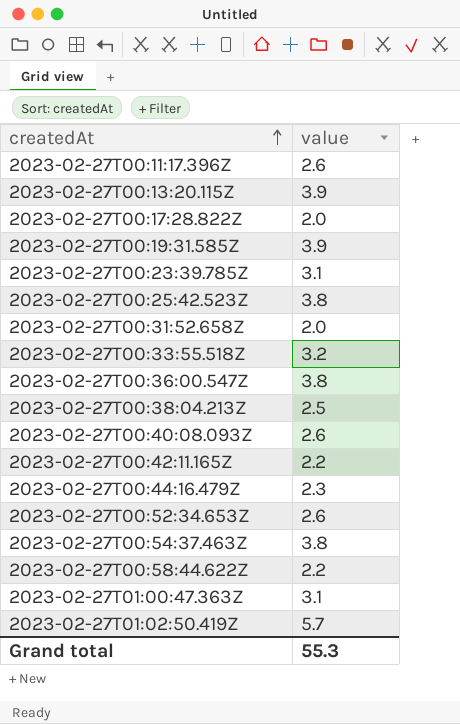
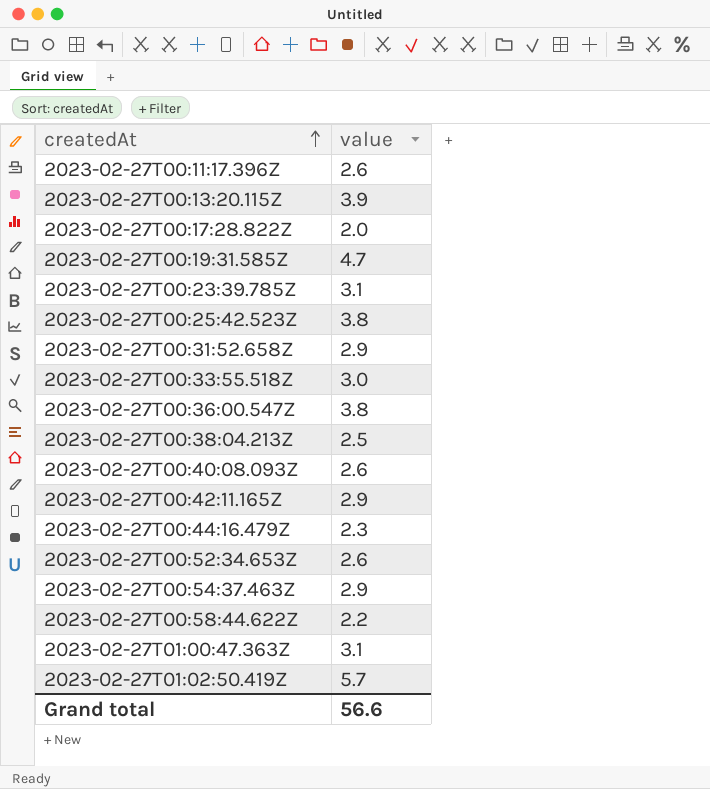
2023-02-27T00:19:31.585Z | value: 3.9 -> 4.7
2023-02-27T00:31:52.658Z | value: 2.0 -> 2.9
2023-02-27T00:33:55.518Z | value: 3.2 -> 3.0
2023-02-27T00:42:11.165Z | value: 2.2 -> 2.9
2023-02-27T00:54:37.463Z | value: 3.8 -> 2.9
Grand total | value: 55.3 -> 56.6

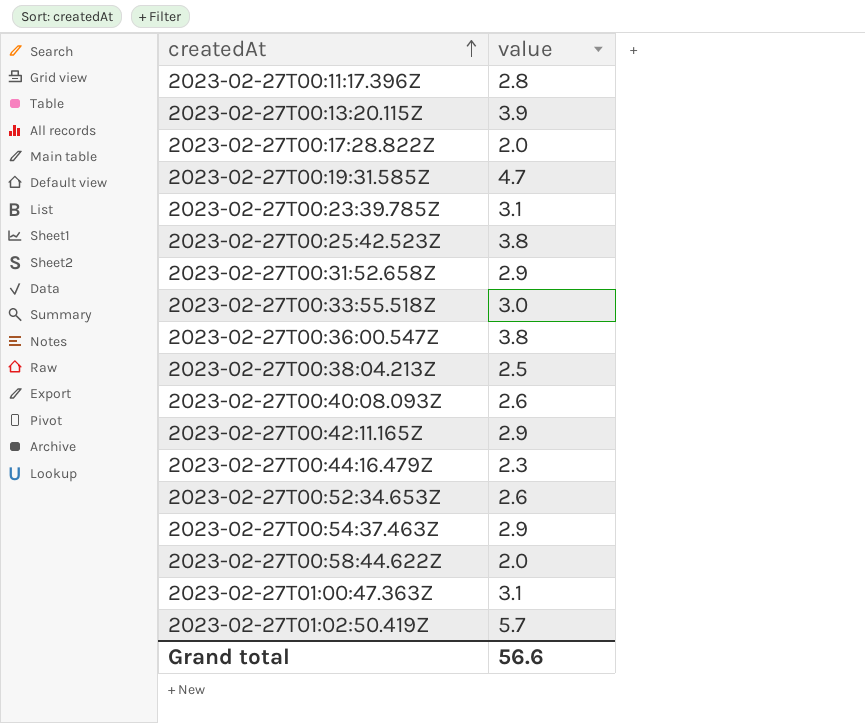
2023-02-27T00:11:17.396Z | value: 2.6 -> 2.8
2023-02-27T00:58:44.622Z | value: 2.2 -> 2.0

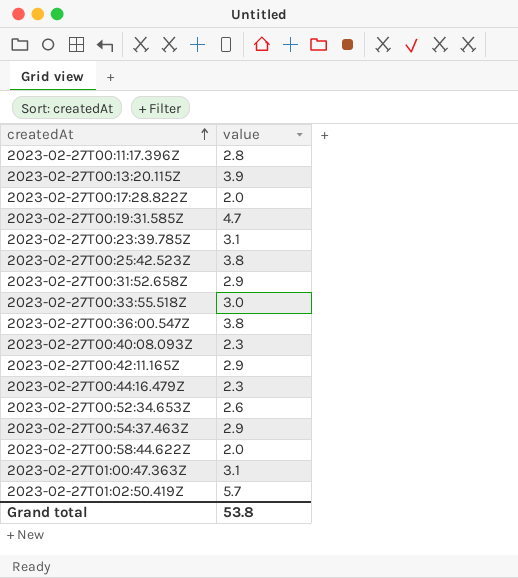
row 2023-02-27T00:38:04.213Z: 2.5 -> none
2023-02-27T00:40:08.093Z | value: 2.6 -> 2.3
Grand total | value: 56.6 -> 53.8

